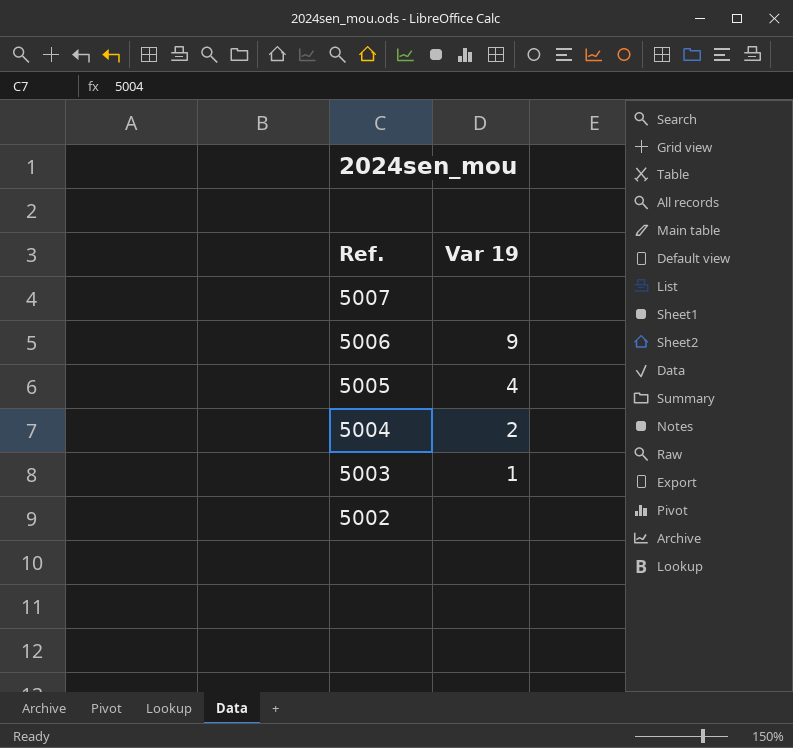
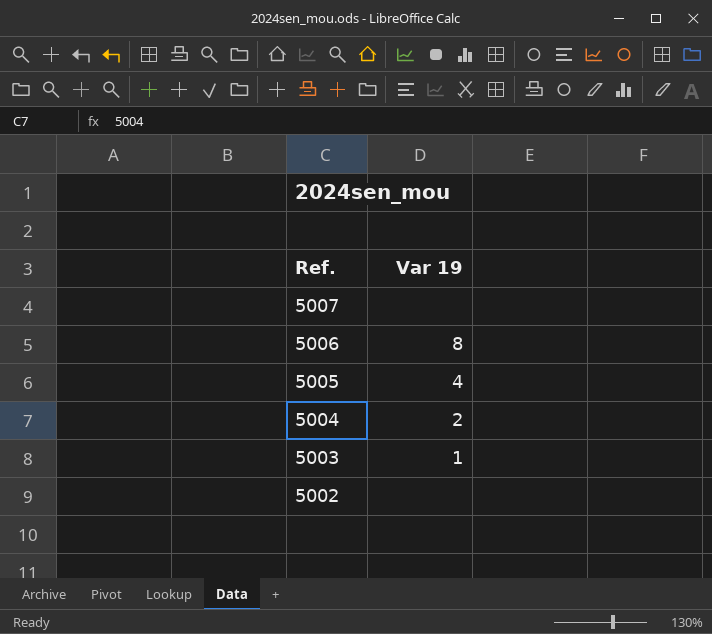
5006 | Var 19: 9 -> 8

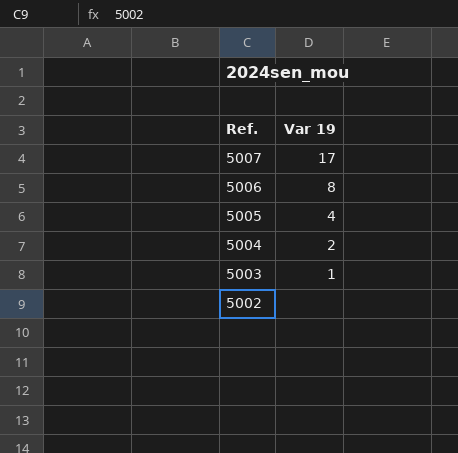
5007 | Var 19: none -> 17

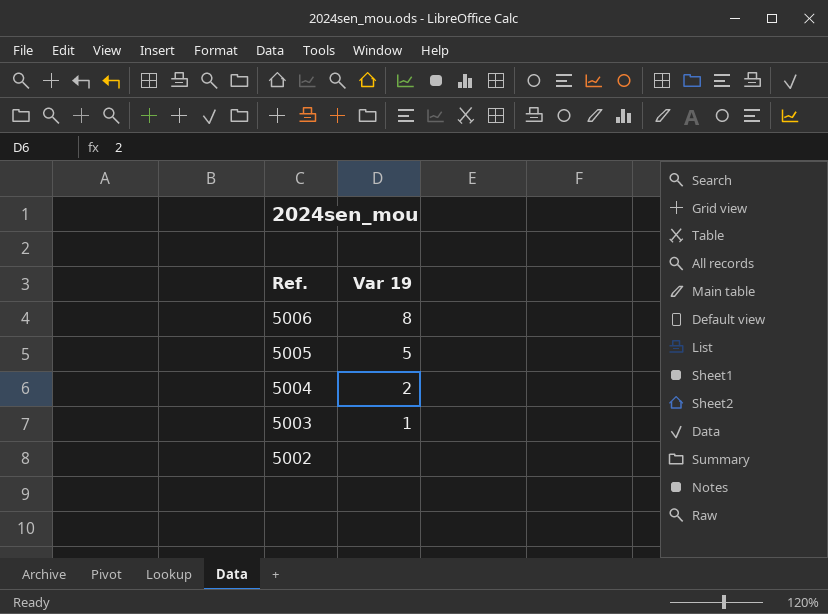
row 5007: 17 -> none
5005 | Var 19: 4 -> 5

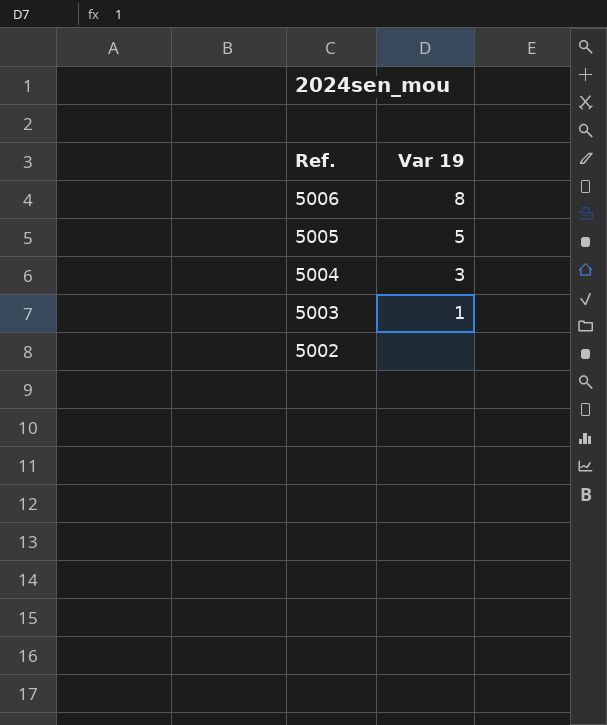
5004 | Var 19: 2 -> 3

